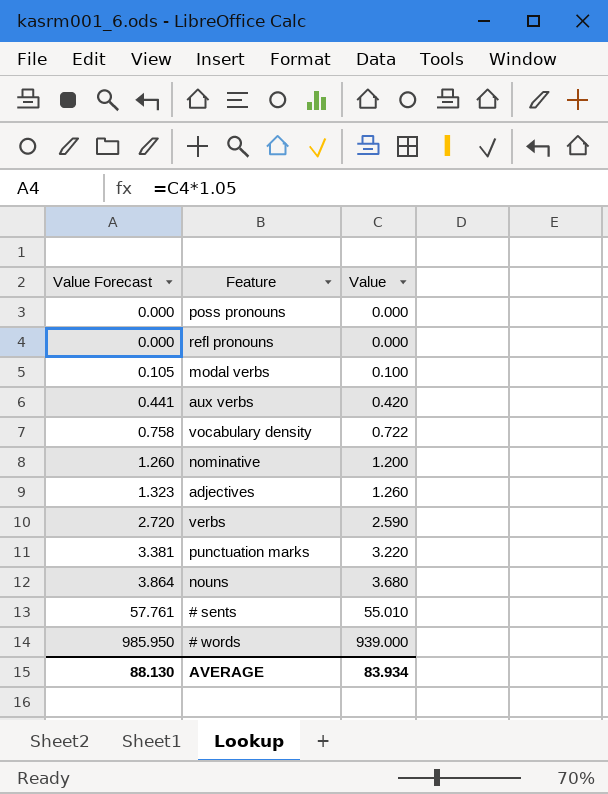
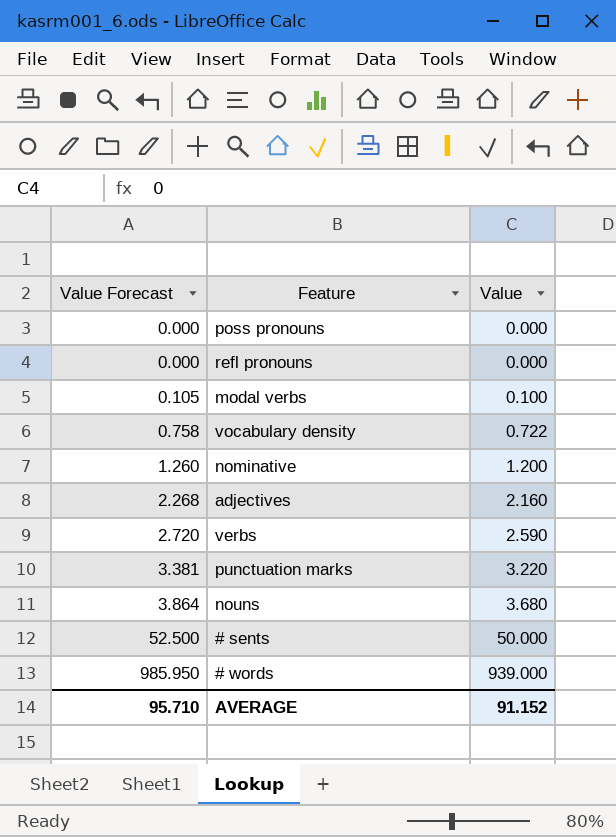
row aux verbs: 0.441 | 0.420 -> none
adjectives | Value Forecast: 1.323 -> 2.268
adjectives | Value: 1.260 -> 2.160
# sents | Value Forecast: 57.761 -> 52.500
# sents | Value: 55.010 -> 50.000
AVERAGE | Value Forecast: 88.130 -> 95.710
AVERAGE | Value: 83.934 -> 91.152

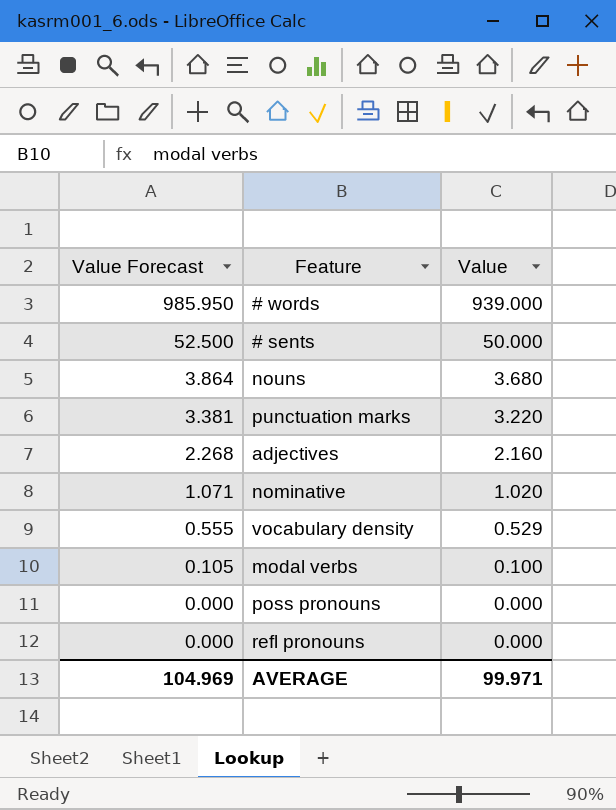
row order: Value Forecast ascending -> Value Forecast descending
row verbs: 2.720 | 2.590 -> none
nominative | Value Forecast: 1.260 -> 1.071
nominative | Value: 1.200 -> 1.020
vocabulary density | Value Forecast: 0.758 -> 0.555
vocabulary density | Value: 0.722 -> 0.529
AVERAGE | Value Forecast: 95.710 -> 104.969
AVERAGE | Value: 91.152 -> 99.971

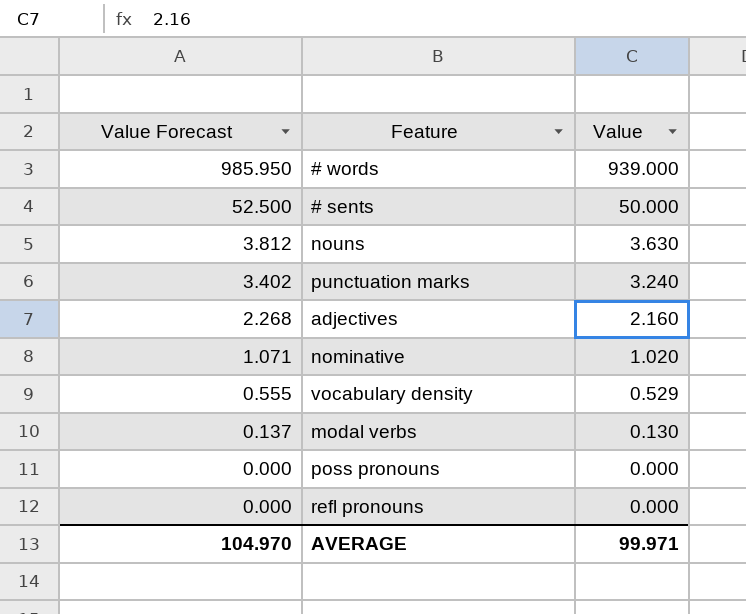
nouns | Value Forecast: 3.864 -> 3.812
nouns | Value: 3.680 -> 3.630
punctuation marks | Value Forecast: 3.381 -> 3.402
punctuation marks | Value: 3.220 -> 3.240
modal verbs | Value Forecast: 0.105 -> 0.137
modal verbs | Value: 0.100 -> 0.130
AVERAGE | Value Forecast: 104.969 -> 104.970

